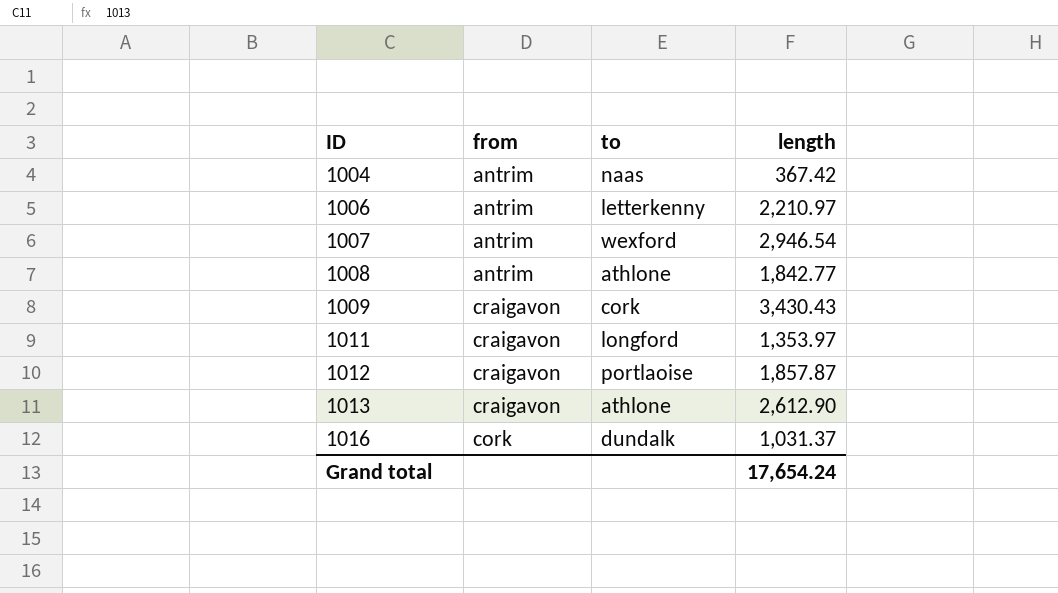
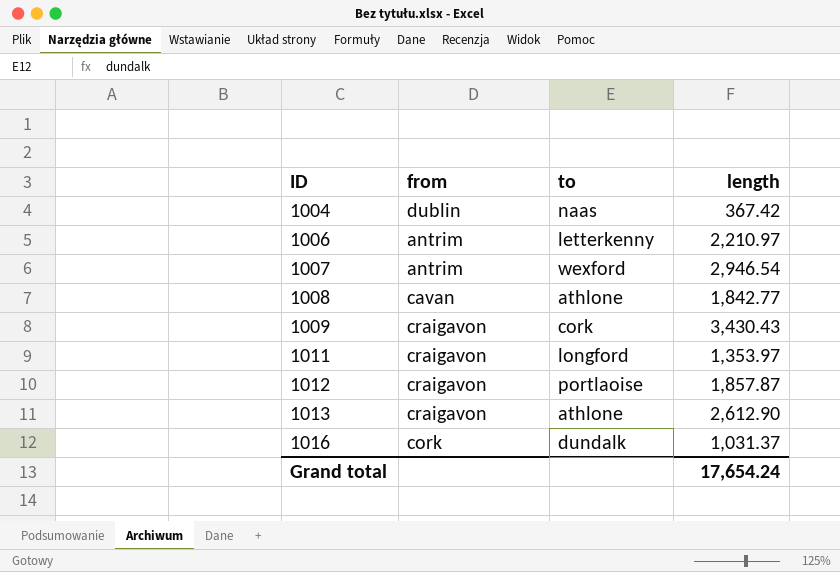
1004 | from: antrim -> dublin
1008 | from: antrim -> cavan

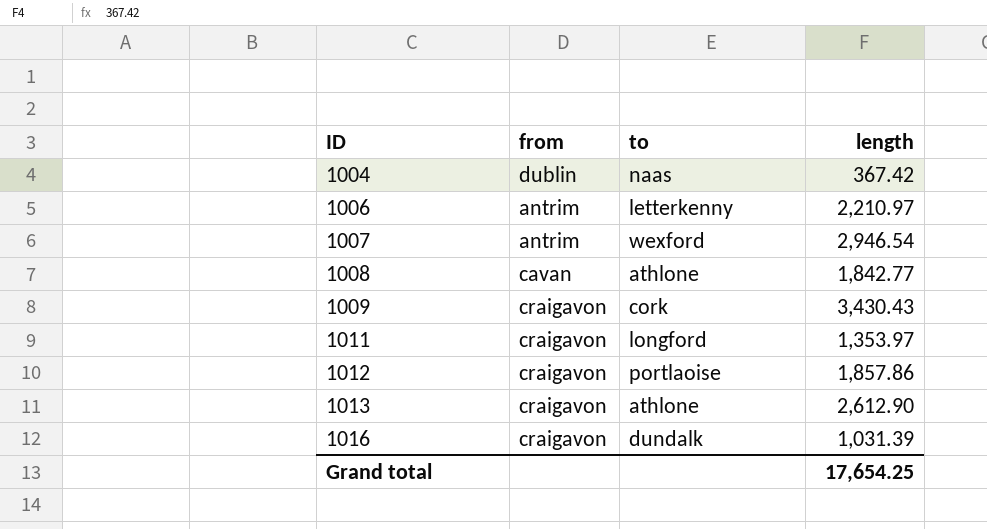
1012 | length: 1,857.87 -> 1,857.86
1016 | from: cork -> craigavon
1016 | length: 1,031.37 -> 1,031.39
Grand total | length: 17,654.24 -> 17,654.25

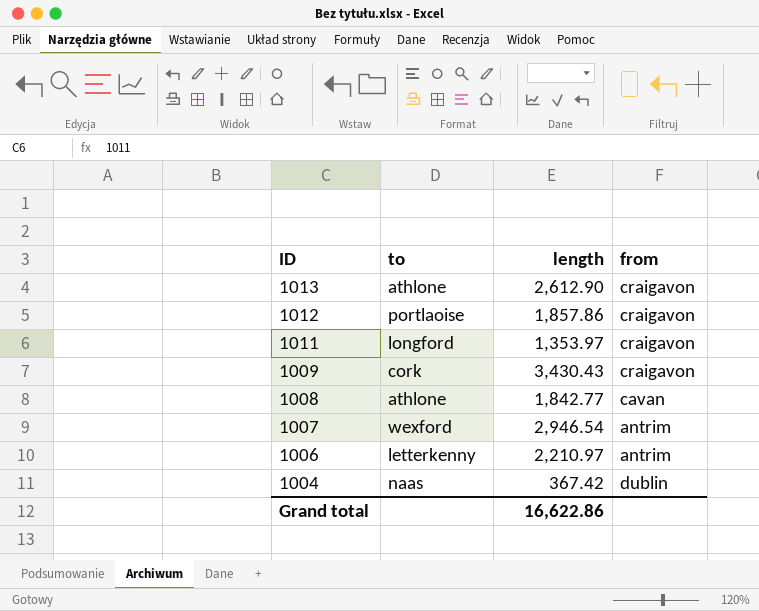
row order: ID ascending -> ID descending
column from | position: 2 -> 4
row 1016: craigavon | dundalk | 1,031.39 -> none
Grand total | length: 17,654.25 -> 16,622.86

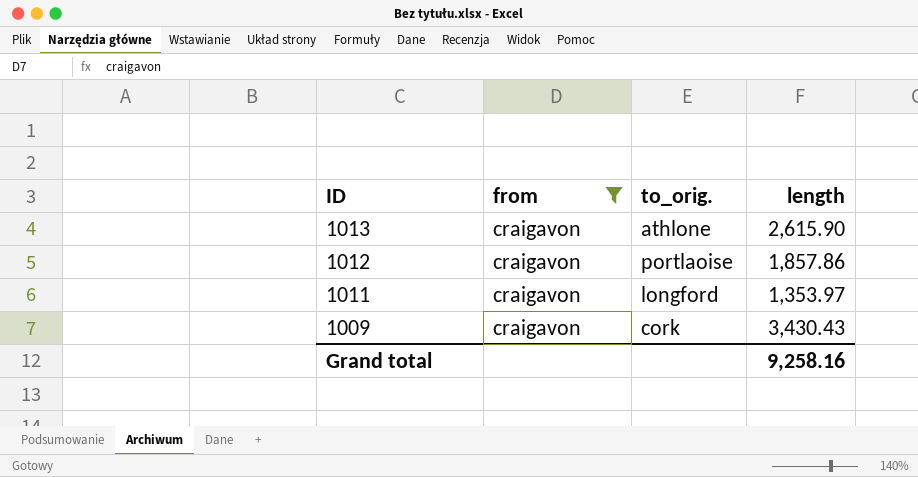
filter: none -> from = craigavon
column from | position: 4 -> 2
column name: to -> to_orig.
1013 | length: 2,612.90 -> 2,615.90
Grand total | length: 16,622.86 -> 9,258.16

